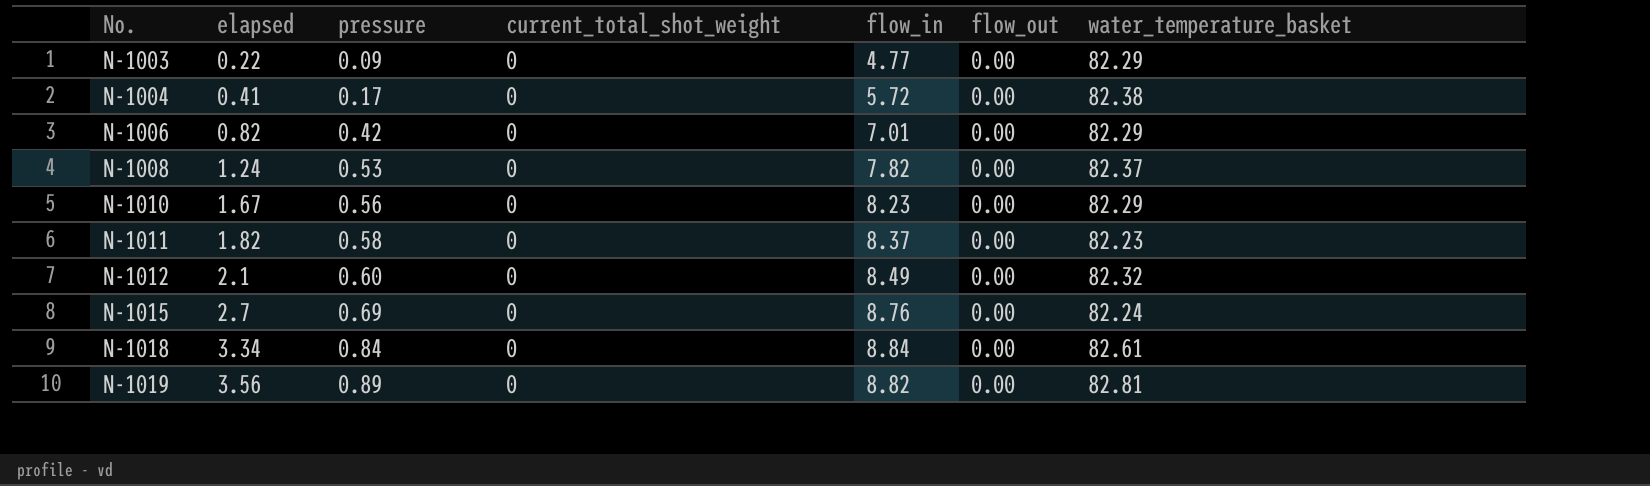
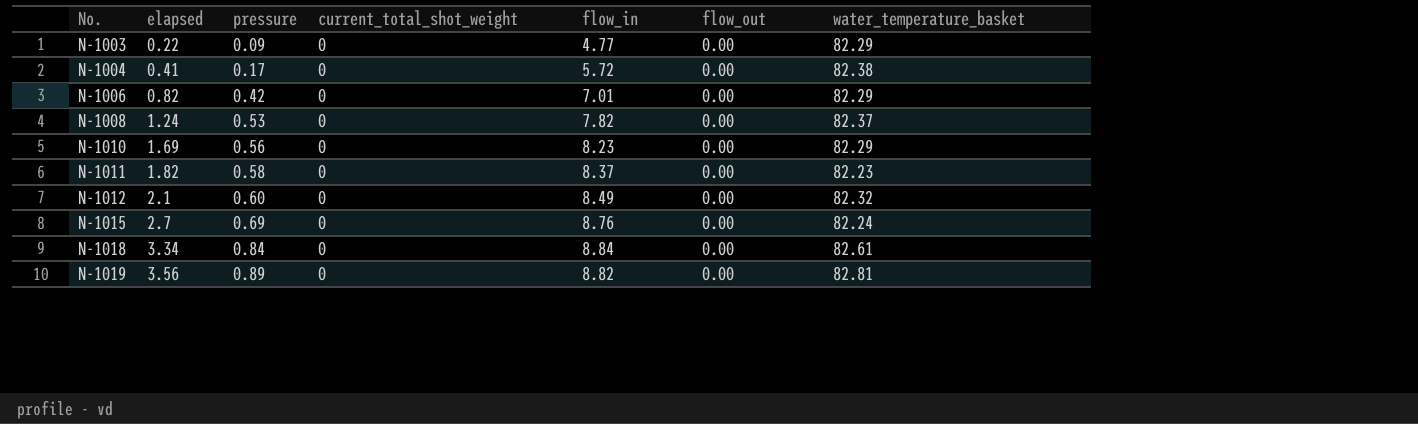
N-1010 | elapsed: 1.67 -> 1.69

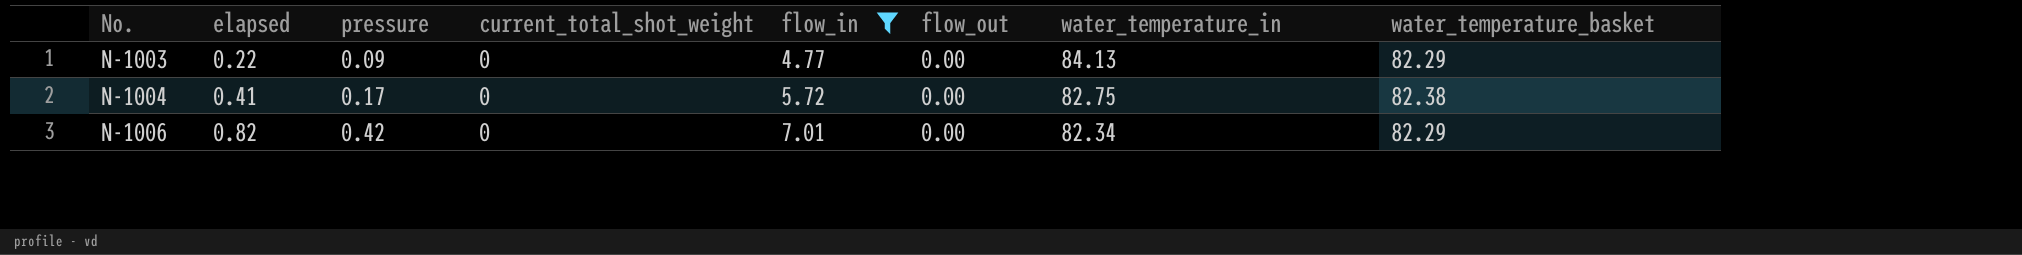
filter: none -> flow_in <= 7.01
column water_temperature_in | position: none -> 7

